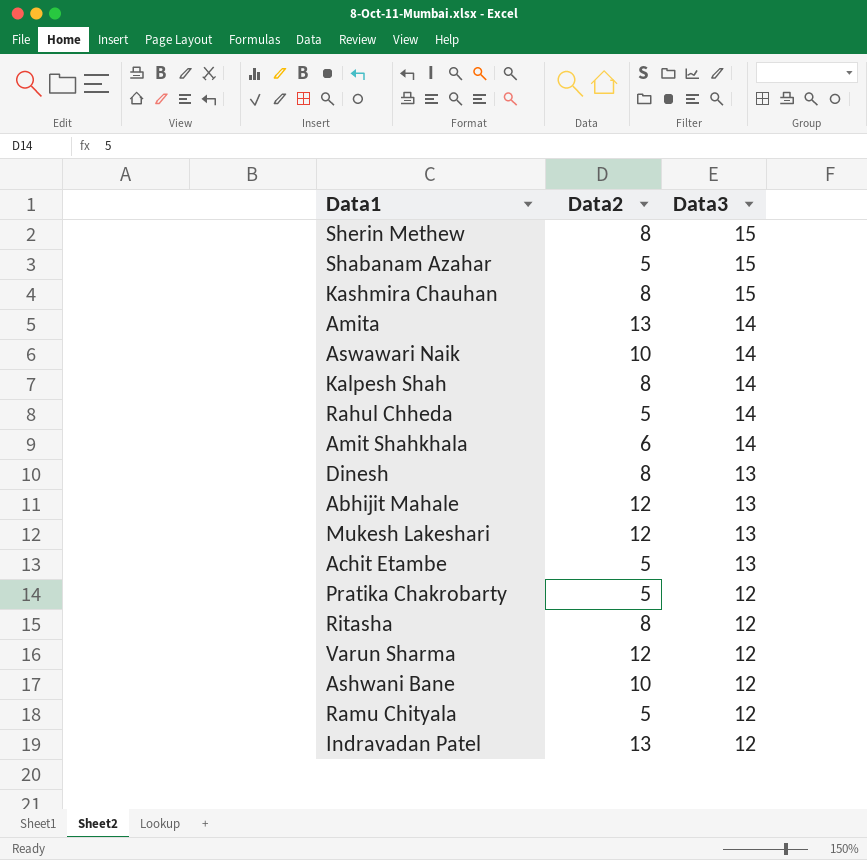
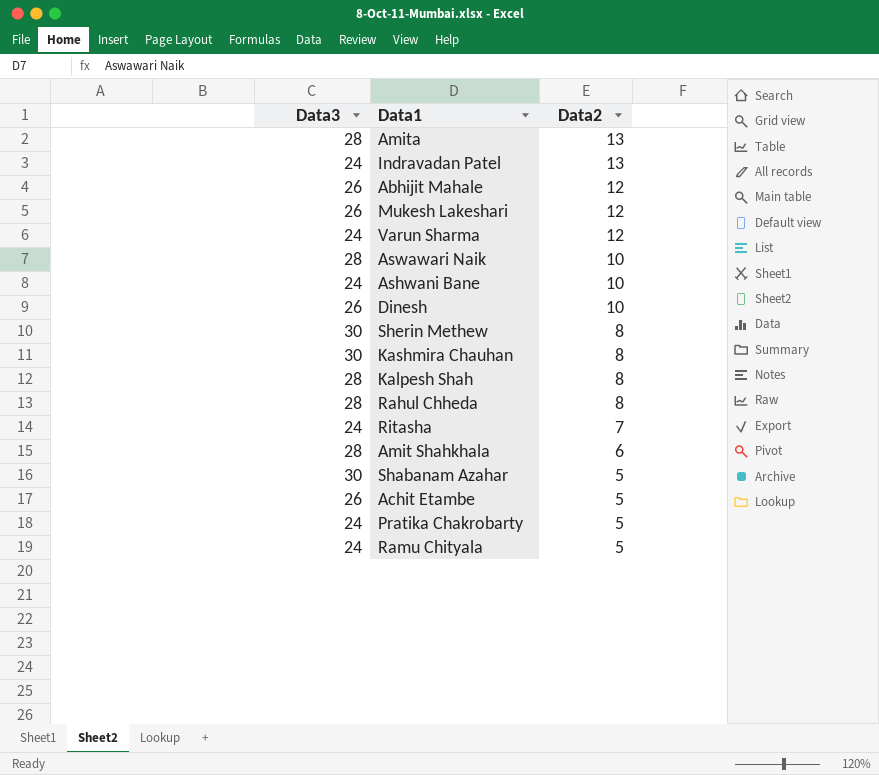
row order: Data3 descending -> Data2 descending
column Data3 | position: 3 -> 1
Amita | Data3: 14 -> 28
Indravadan Patel | Data3: 12 -> 24
Abhijit Mahale | Data3: 13 -> 26
Mukesh Lakeshari | Data3: 13 -> 26
Varun Sharma | Data3: 12 -> 24
Aswawari Naik | Data3: 14 -> 28
Ashwani Bane | Data3: 12 -> 24
Dinesh | Data3: 13 -> 26
Dinesh | Data2: 8 -> 10
Sherin Methew | Data3: 15 -> 30
Kashmira Chauhan | Data3: 15 -> 30
Kalpesh Shah | Data3: 14 -> 28
Rahul Chheda | Data3: 14 -> 28
Rahul Chheda | Data2: 5 -> 8
Ritasha | Data3: 12 -> 24
Ritasha | Data2: 8 -> 7
Amit Shahkhala | Data3: 14 -> 28
Shabanam Azahar | Data3: 15 -> 30
Achit Etambe | Data3: 13 -> 26
Pratika Chakrobarty | Data3: 12 -> 24
Ramu Chityala | Data3: 12 -> 24

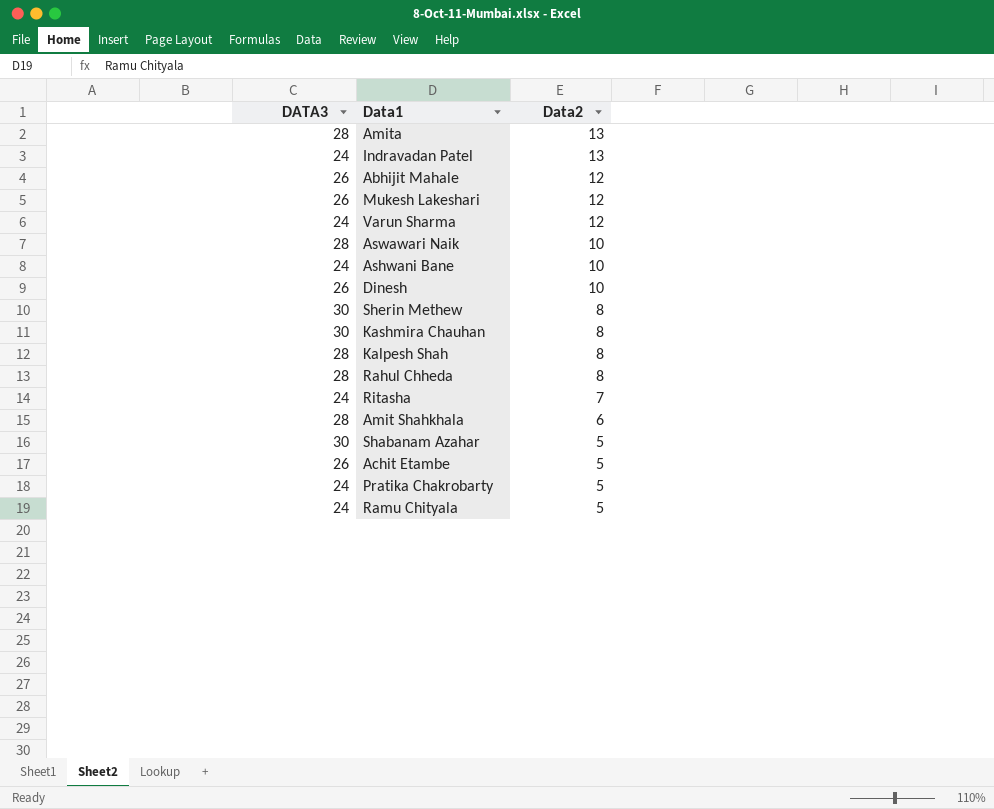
column name: Data3 -> DATA3

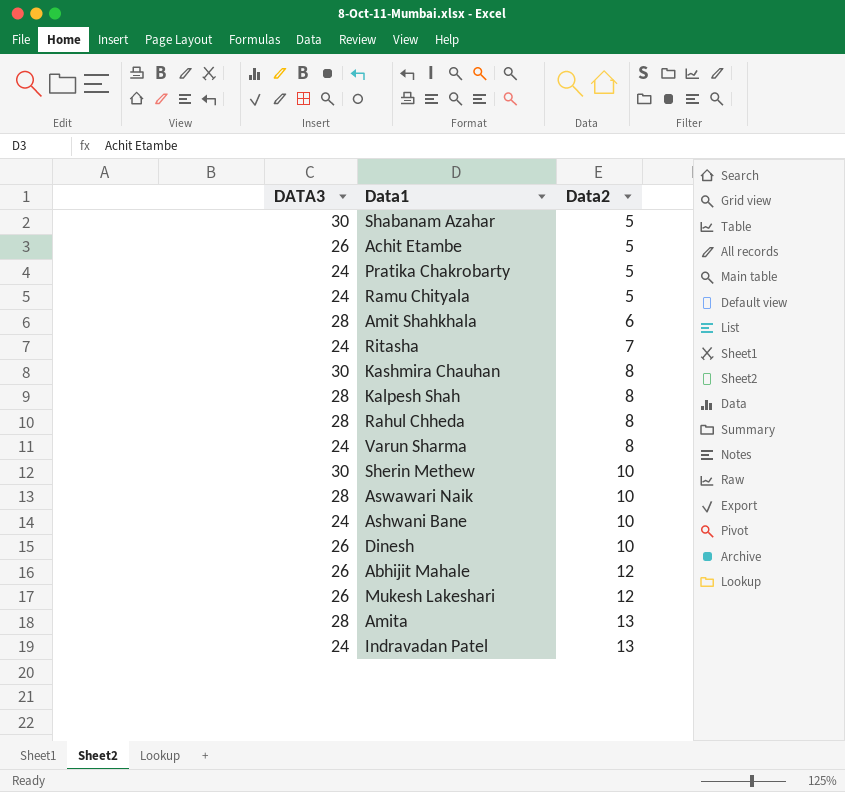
row order: Data2 descending -> Data2 ascending
Varun Sharma | Data2: 12 -> 8
Sherin Methew | Data2: 8 -> 10

